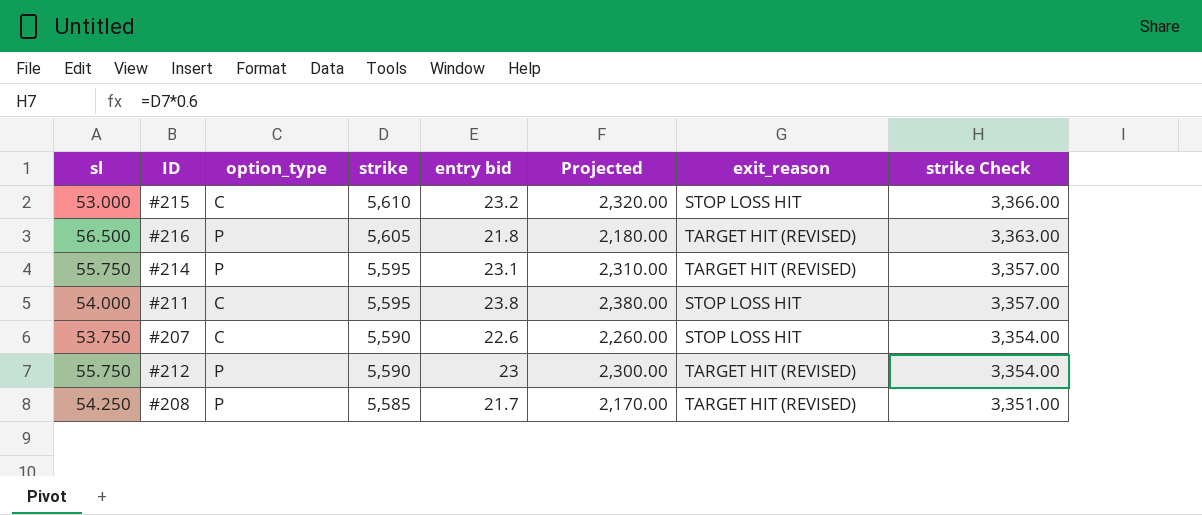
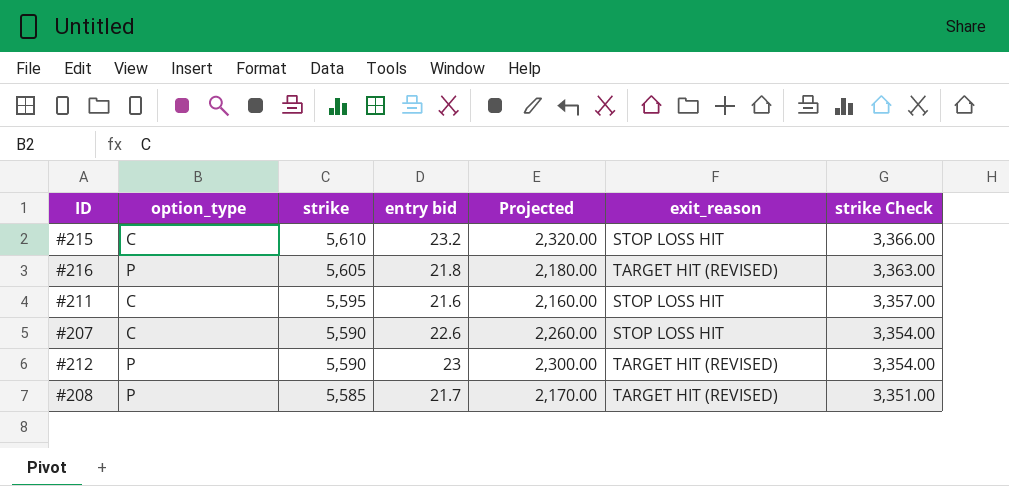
column sl | position: 1 -> none
row #214: 55.750 | P | 5,595 | 23.1 | 2,310.00 | TARGET HIT (REVISED) | 3,357.00 -> none
#211 | entry bid: 23.8 -> 21.6
#211 | Projected: 2,380.00 -> 2,160.00

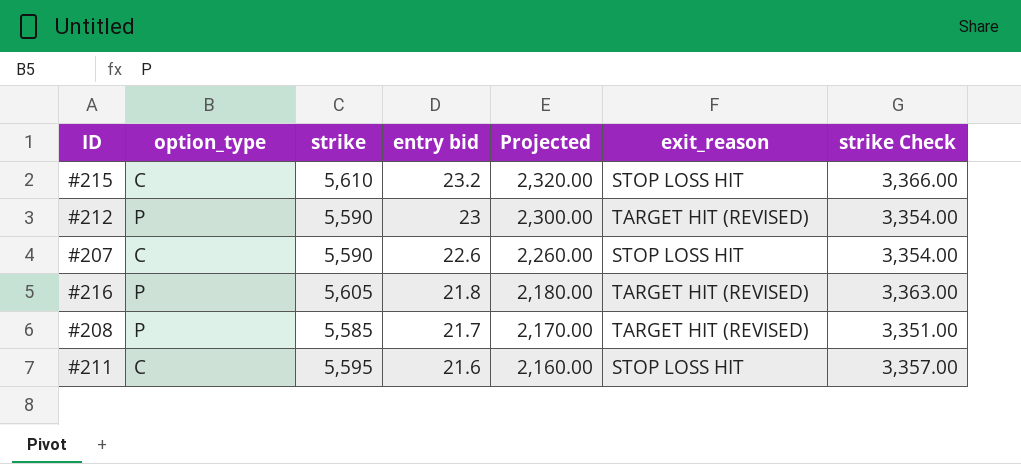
row order: strike descending -> entry bid descending

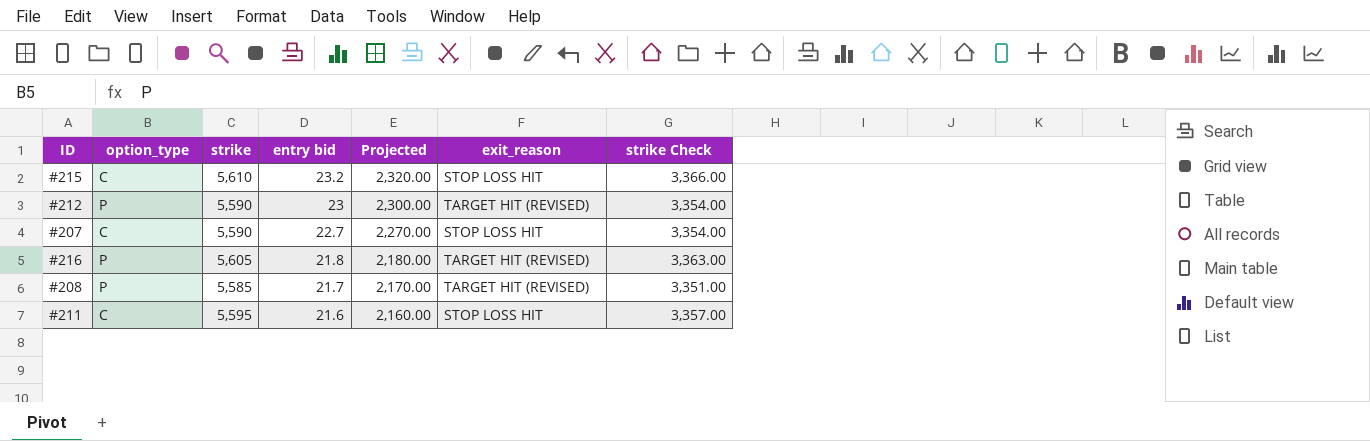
#207 | entry bid: 22.6 -> 22.7
#207 | Projected: 2,260.00 -> 2,270.00

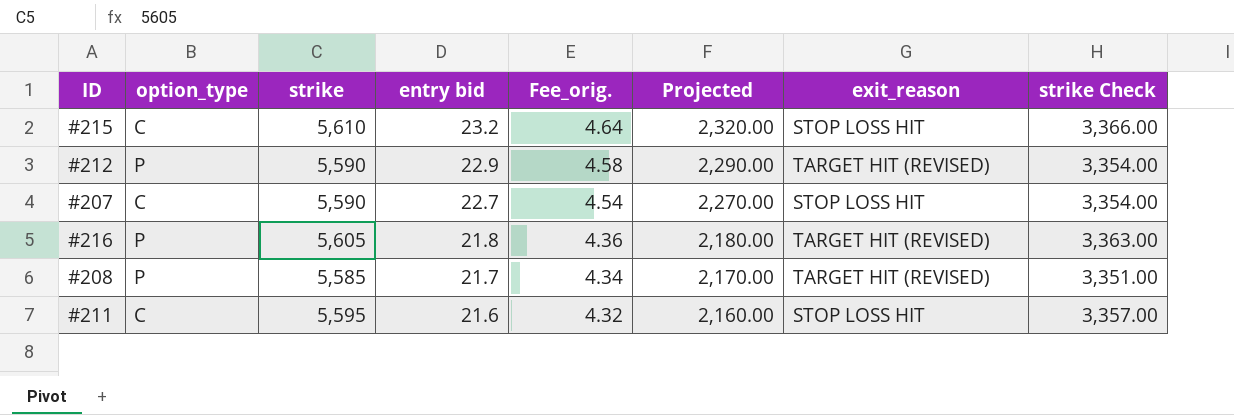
column Fee_orig. | formula: none -> [entry bid] * 0.2
#212 | entry bid: 23 -> 22.9
#212 | Projected: 2,300.00 -> 2,290.00

